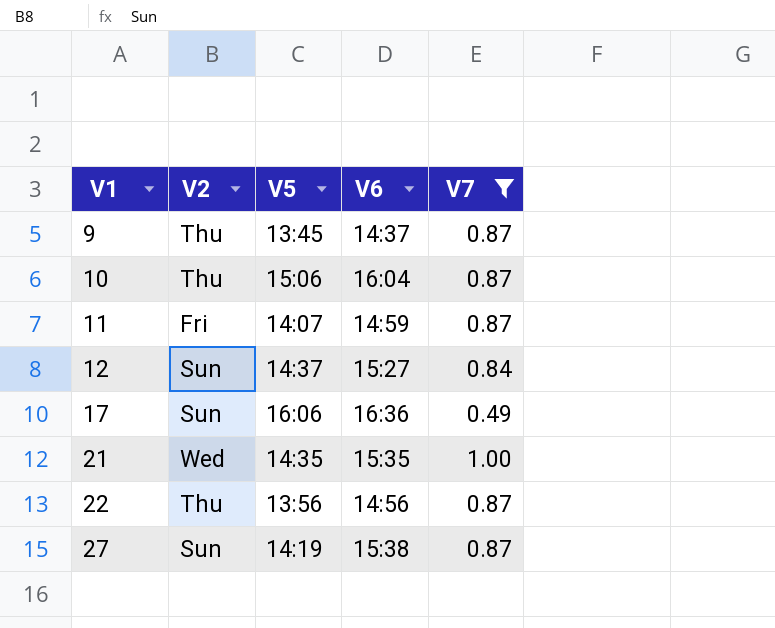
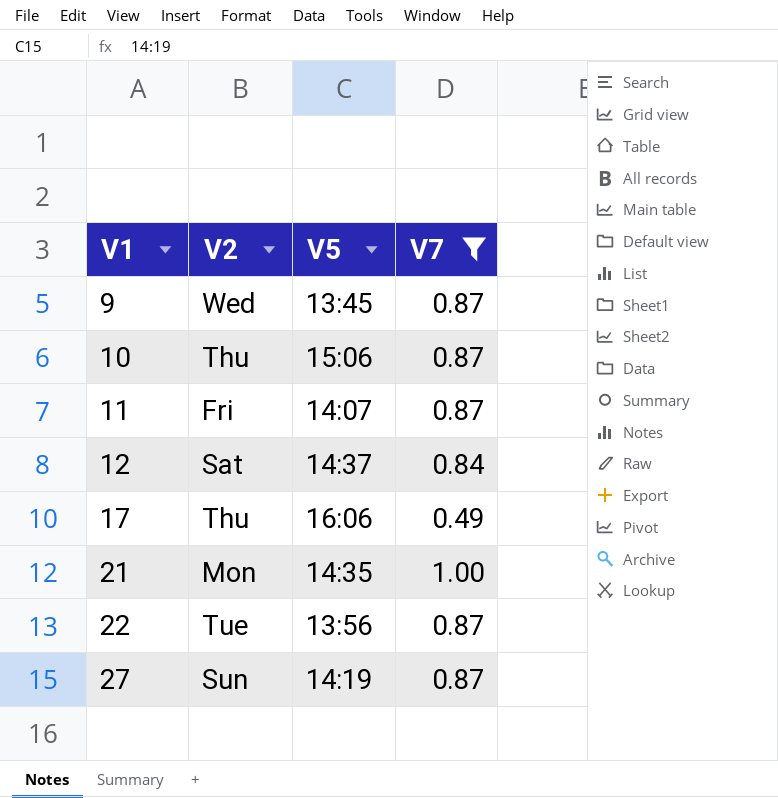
column V6 | position: 4 -> none
9 | V2: Thu -> Wed
12 | V2: Sun -> Sat
17 | V2: Sun -> Thu
21 | V2: Wed -> Mon
22 | V2: Thu -> Tue

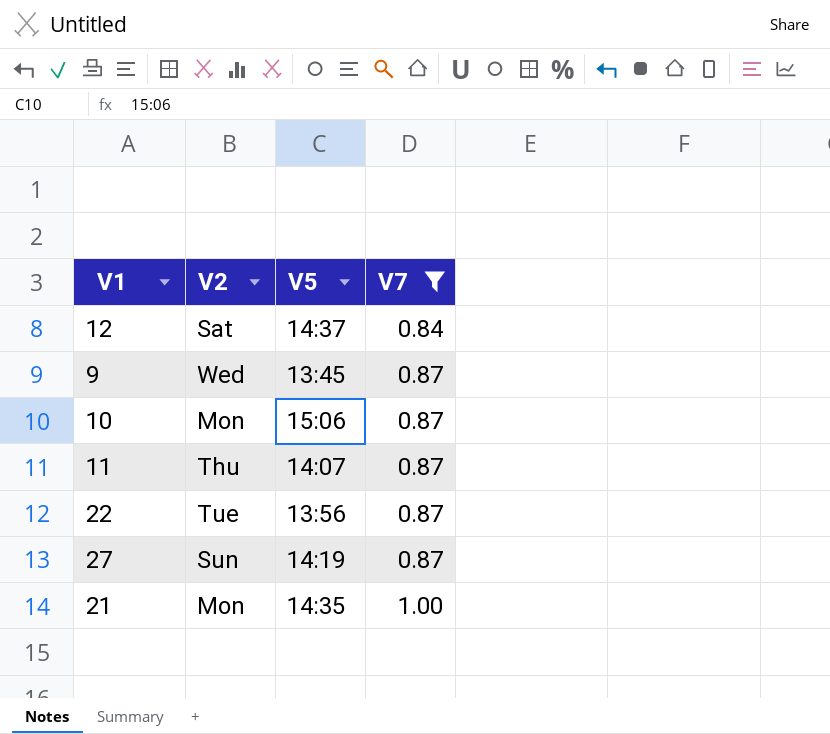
row order: V1 ascending -> V7 ascending
row 17: Thu | 16:06 | 0.49 -> none
10 | V2: Thu -> Mon
11 | V2: Fri -> Thu

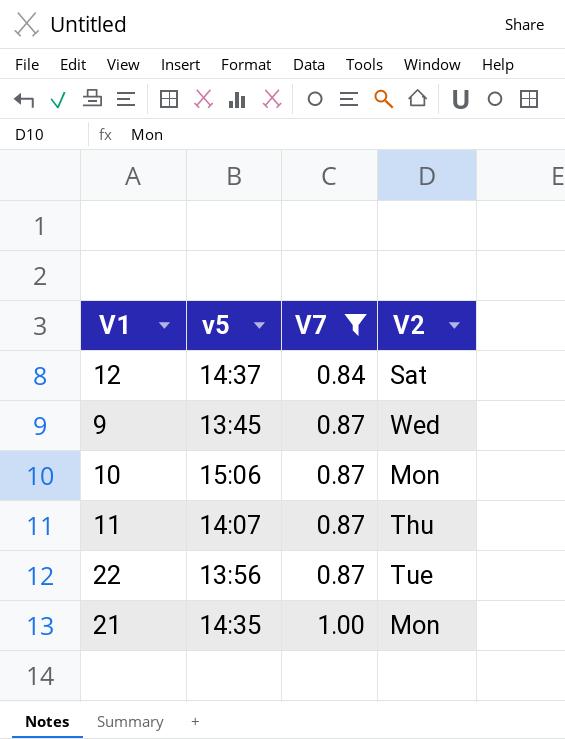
column name: V5 -> v5
column V2 | position: 2 -> 4
row 27: Sun | 14:19 | 0.87 -> none

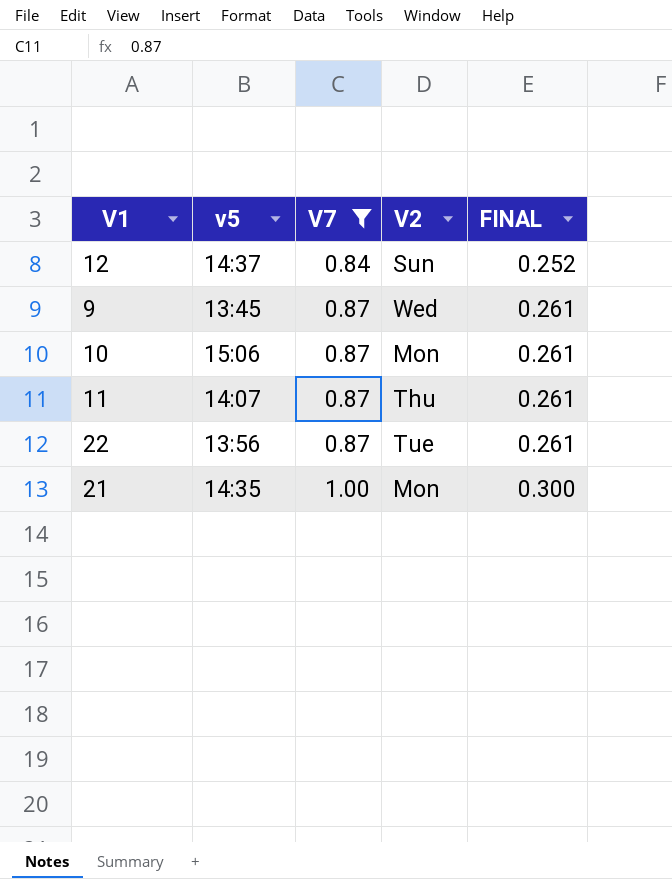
column FINAL | formula: none -> [V7] * 0.3
12 | V2: Sat -> Sun

